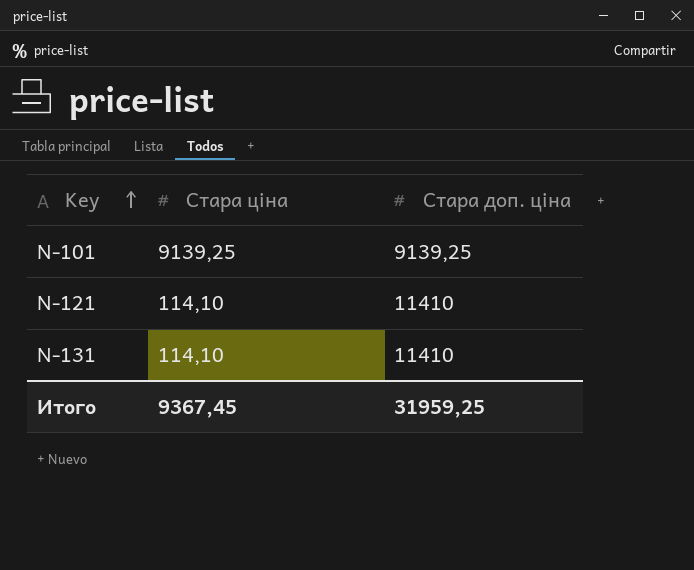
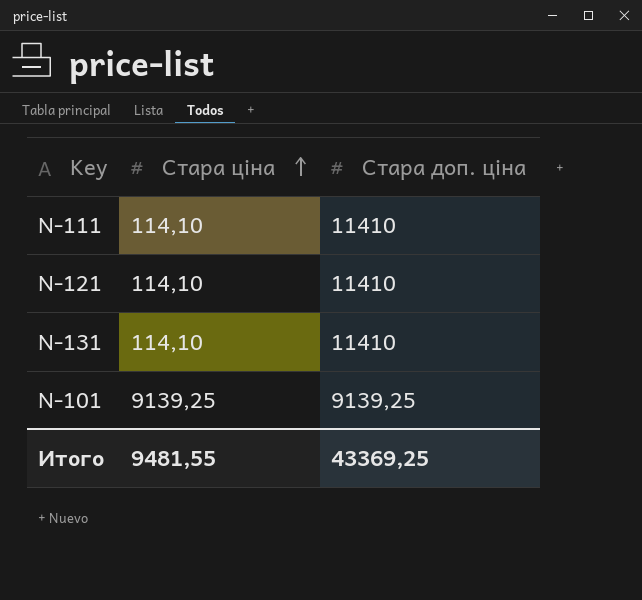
row order: Key ascending -> Стара ціна ascending
row N-111: none -> 114,10 | 11410
Итого | Стара ціна: 9367,45 -> 9481,55
Итого | Стара доп. ціна: 31959,25 -> 43369,25

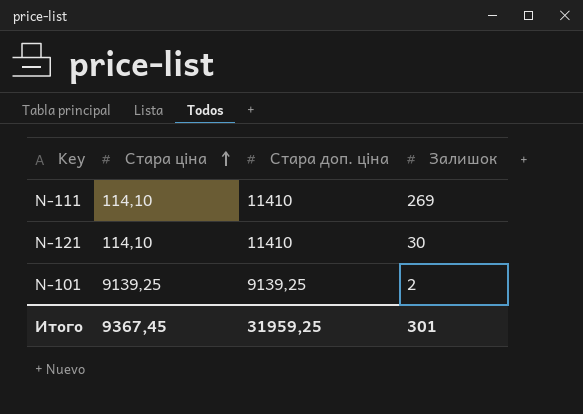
column Залишок | position: none -> 4
row N-131: 114,10 | 11410 -> none
Итого | Стара ціна: 9481,55 -> 9367,45
Итого | Стара доп. ціна: 43369,25 -> 31959,25

